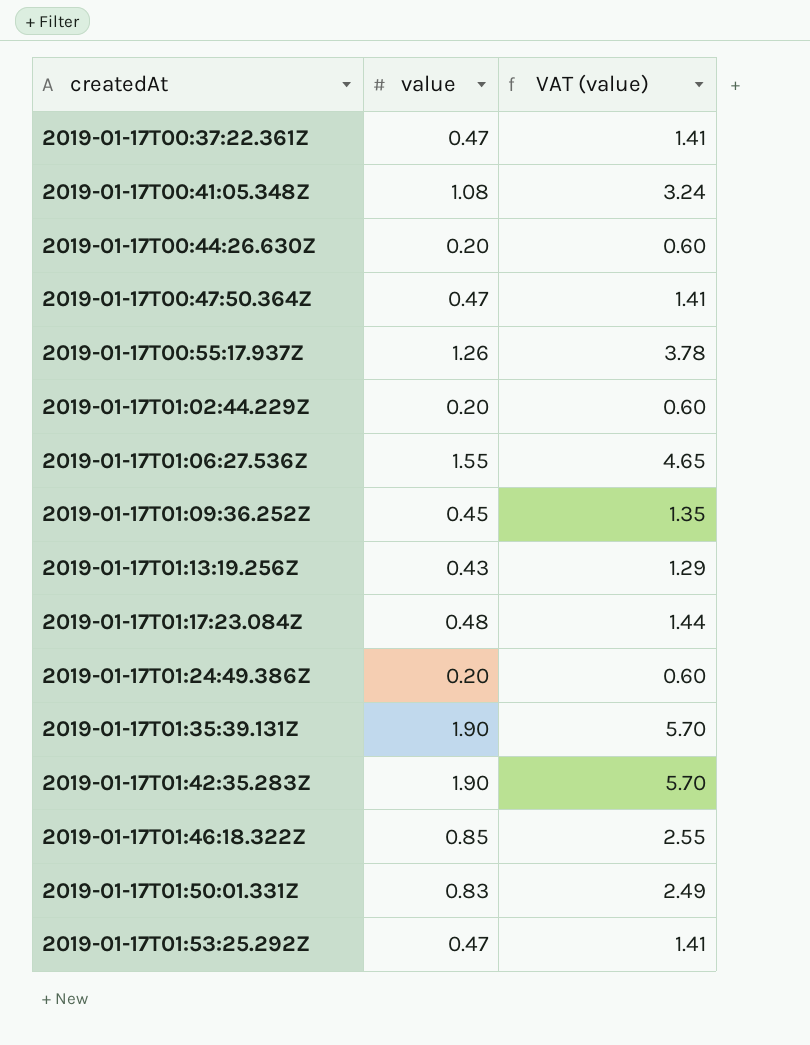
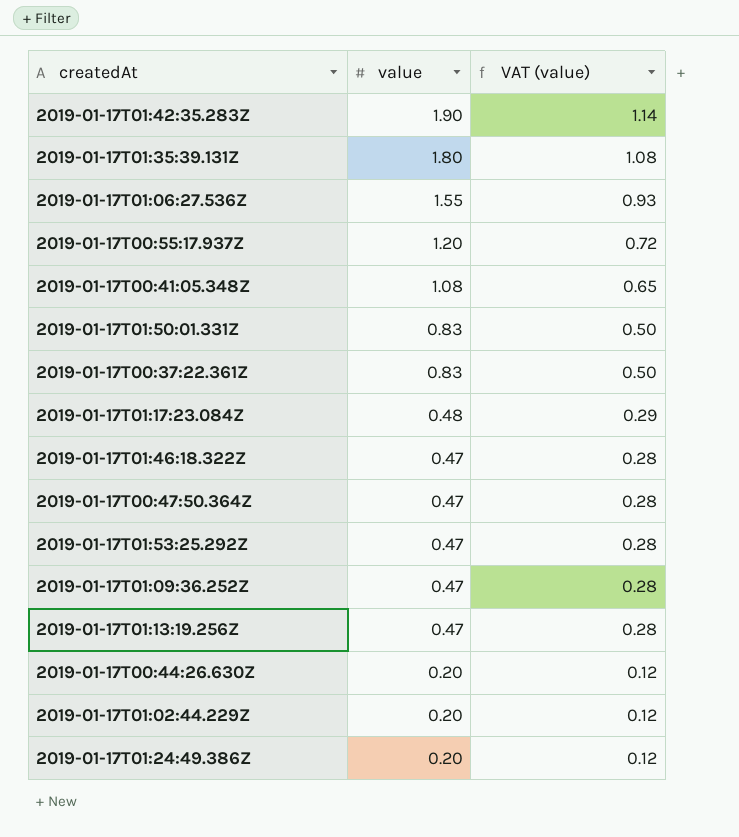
row order: createdAt ascending -> value descending
column VAT (value) | formula: [value] * 3 -> [value] * 0.6
2019-01-17T01:35:39.131Z | value: 1.90 -> 1.80
2019-01-17T00:55:17.937Z | value: 1.26 -> 1.20
2019-01-17T00:37:22.361Z | value: 0.47 -> 0.83
2019-01-17T01:46:18.322Z | value: 0.85 -> 0.47
2019-01-17T01:09:36.252Z | value: 0.45 -> 0.47
2019-01-17T01:13:19.256Z | value: 0.43 -> 0.47

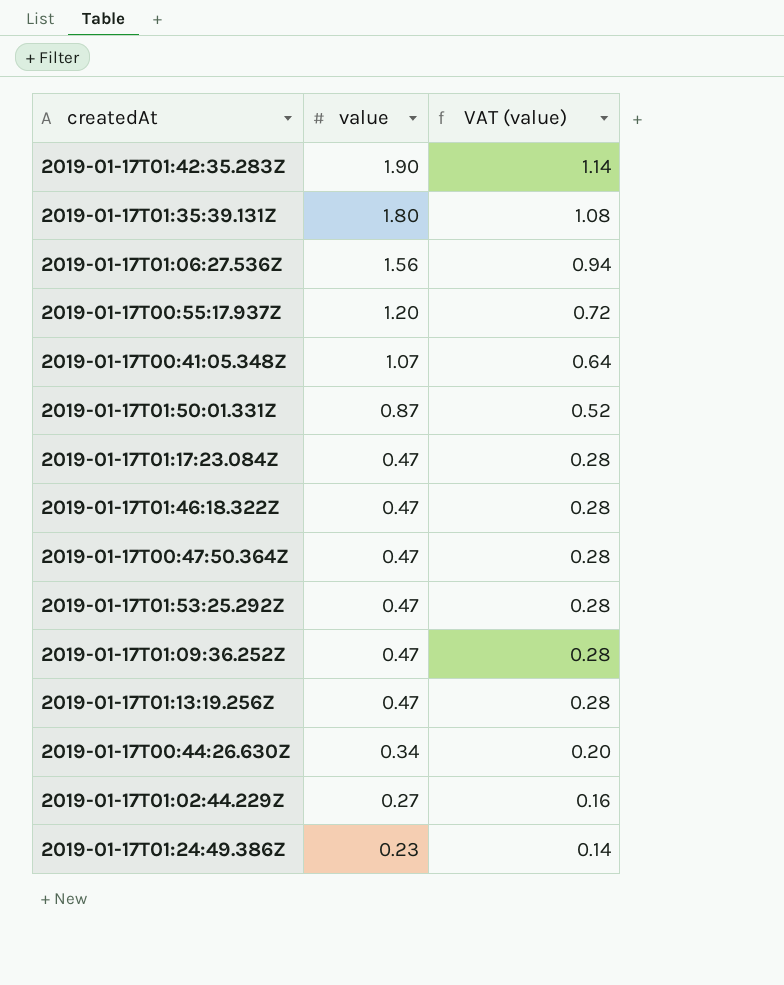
row 2019-01-17T00:37:22.361Z: 0.83 | 0.50 -> none
2019-01-17T01:06:27.536Z | value: 1.55 -> 1.56
2019-01-17T01:06:27.536Z | VAT (value): 0.93 -> 0.94
2019-01-17T00:41:05.348Z | value: 1.08 -> 1.07
2019-01-17T00:41:05.348Z | VAT (value): 0.65 -> 0.64
2019-01-17T01:50:01.331Z | value: 0.83 -> 0.87
2019-01-17T01:50:01.331Z | VAT (value): 0.50 -> 0.52
2019-01-17T01:17:23.084Z | value: 0.48 -> 0.47
2019-01-17T01:17:23.084Z | VAT (value): 0.29 -> 0.28
2019-01-17T00:44:26.630Z | value: 0.20 -> 0.34
2019-01-17T00:44:26.630Z | VAT (value): 0.12 -> 0.20
2019-01-17T01:02:44.229Z | value: 0.20 -> 0.27
2019-01-17T01:02:44.229Z | VAT (value): 0.12 -> 0.16
2019-01-17T01:24:49.386Z | value: 0.20 -> 0.23
2019-01-17T01:24:49.386Z | VAT (value): 0.12 -> 0.14

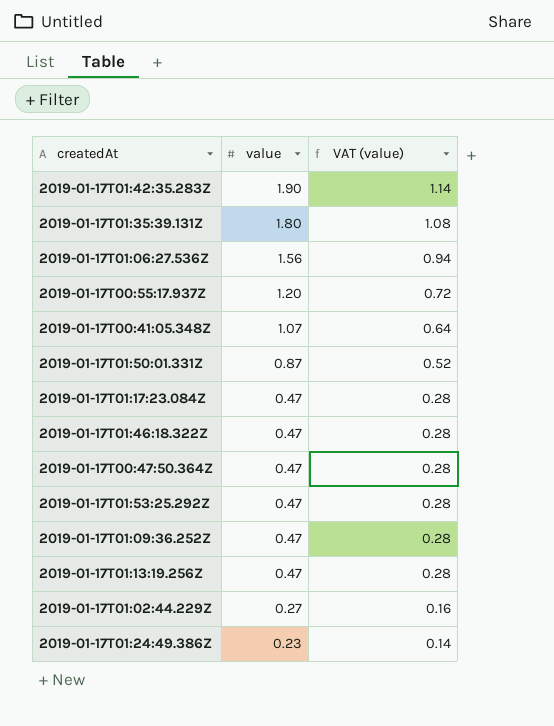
row 2019-01-17T00:44:26.630Z: 0.34 | 0.20 -> none

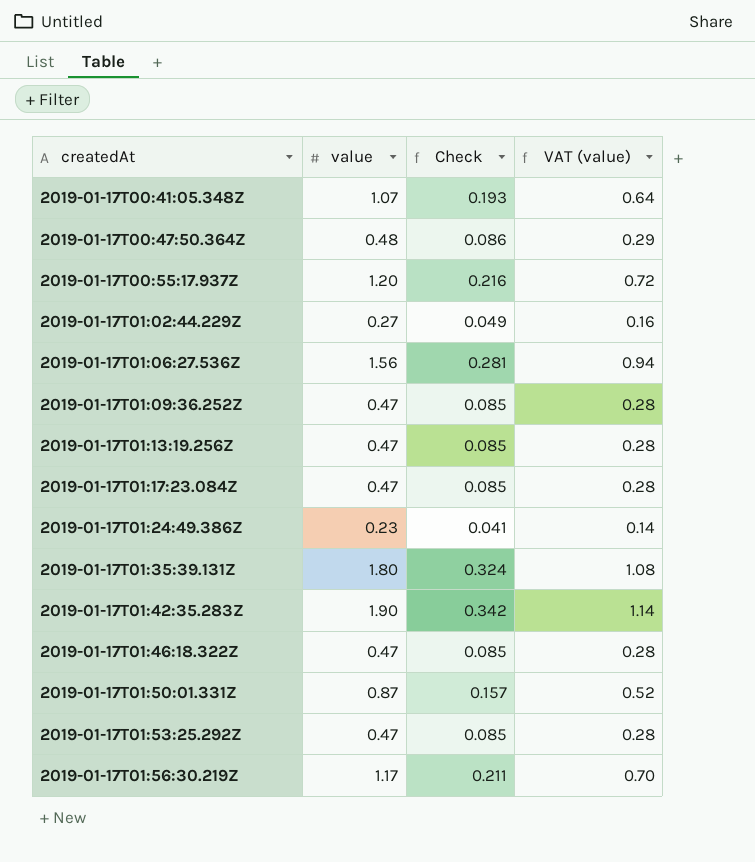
row order: value descending -> createdAt ascending
column Check | formula: none -> [value] * 0.18
2019-01-17T00:47:50.364Z | value: 0.47 -> 0.48
2019-01-17T00:47:50.364Z | VAT (value): 0.28 -> 0.29
row 2019-01-17T01:56:30.219Z: none -> 1.17 | 0.211 | 0.70

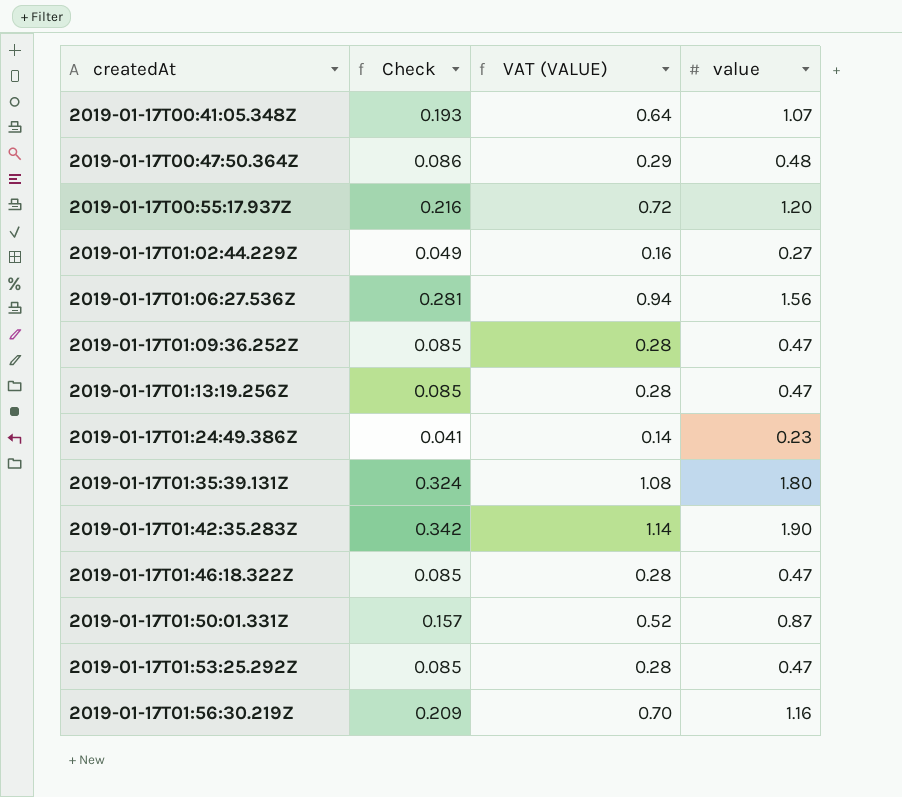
column name: VAT (value) -> VAT (VALUE)
column value | position: 2 -> 4
row 2019-01-17T01:17:23.084Z: 0.47 | 0.085 | 0.28 -> none
2019-01-17T01:56:30.219Z | Check: 0.211 -> 0.209
2019-01-17T01:56:30.219Z | value: 1.17 -> 1.16

